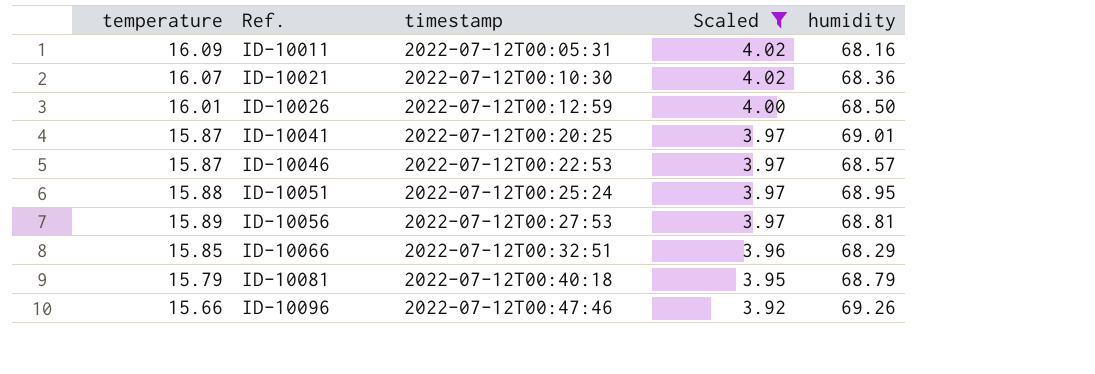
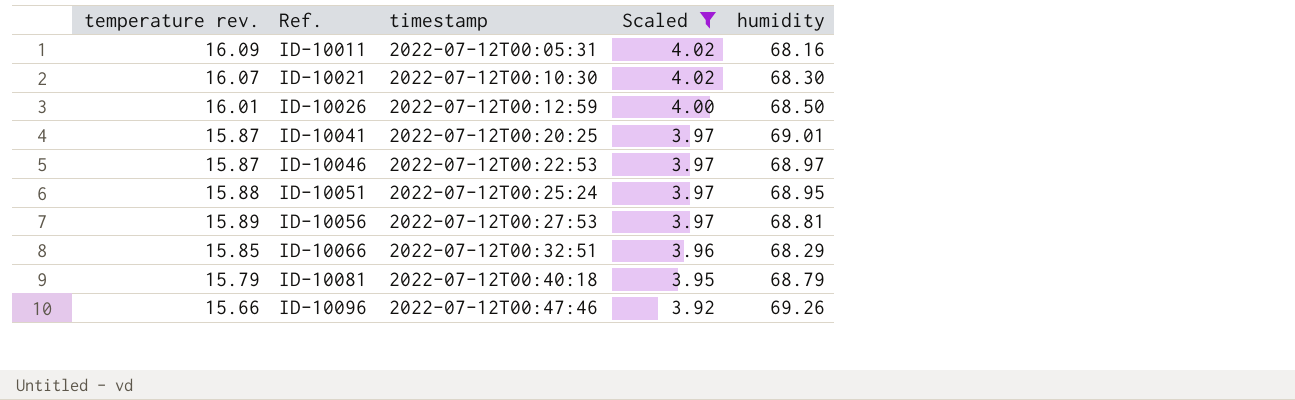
column name: temperature -> temperature rev.
ID-10021 | humidity: 68.36 -> 68.30
ID-10046 | humidity: 68.57 -> 68.97

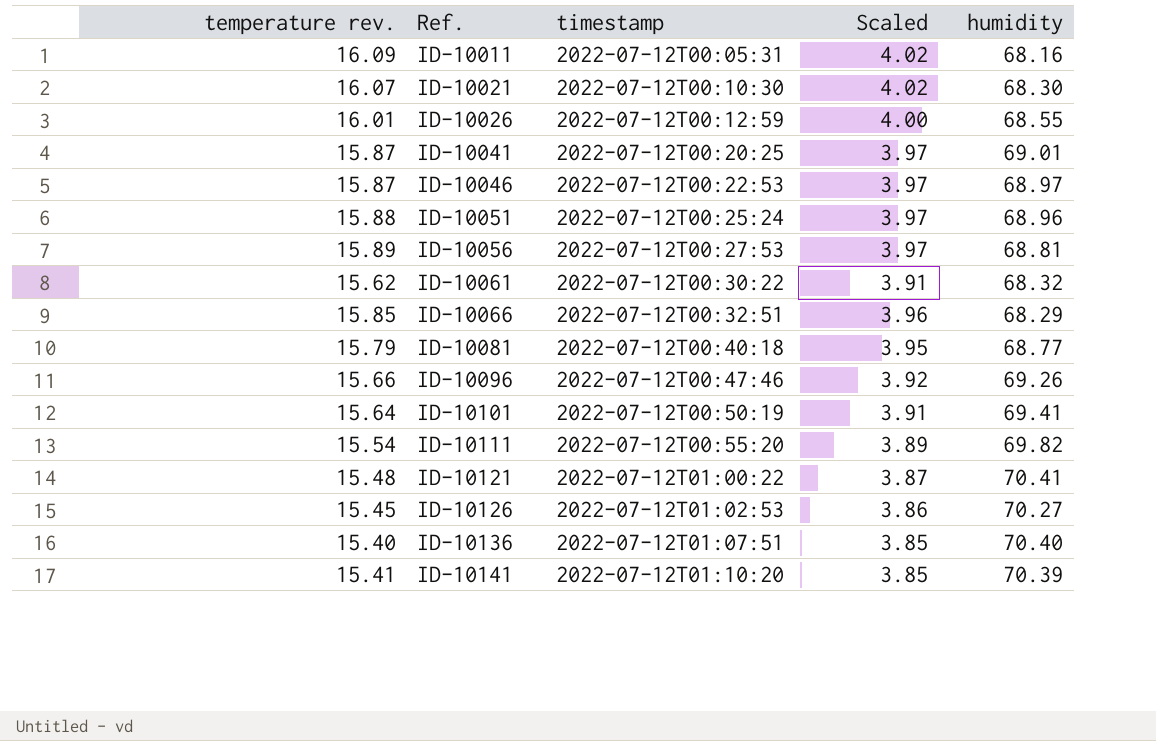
filter: Scaled >= 3.92 -> none
ID-10026 | humidity: 68.50 -> 68.55
ID-10051 | humidity: 68.95 -> 68.96
ID-10081 | humidity: 68.79 -> 68.77

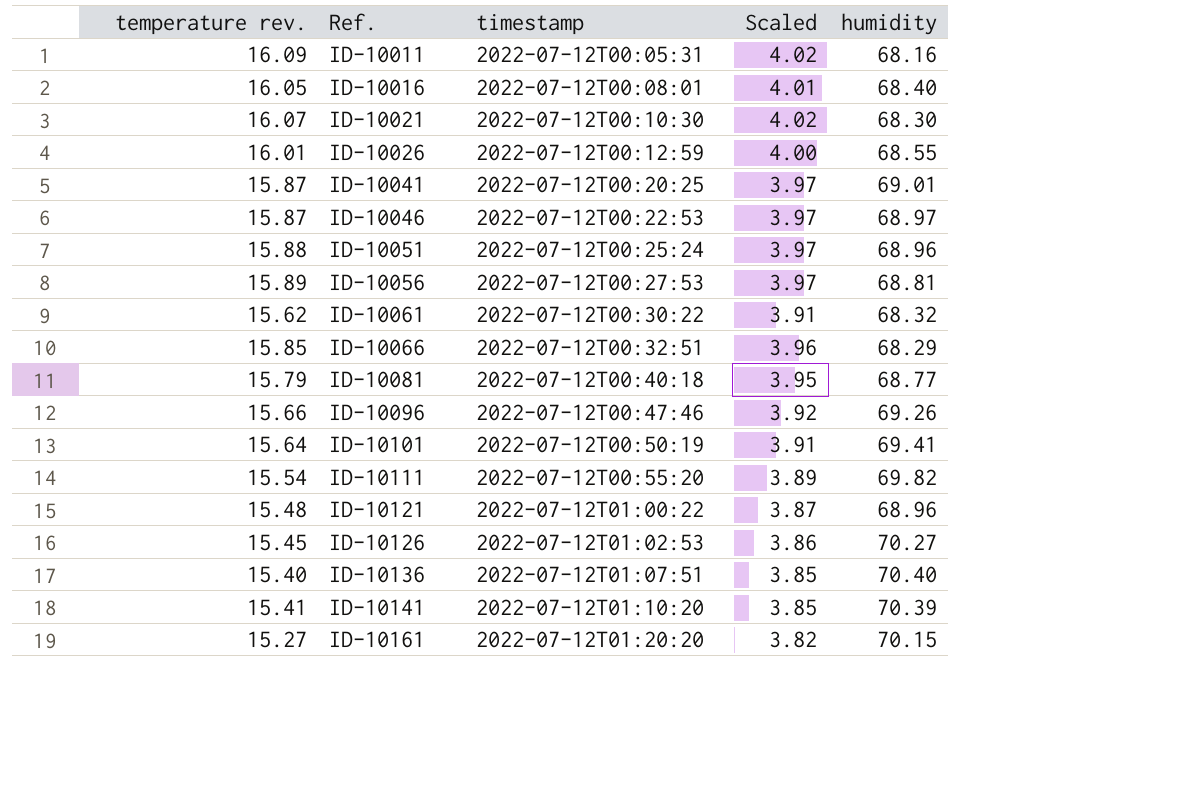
row ID-10016: none -> 16.05 | 2022-07-12T00:08:01 | 4.01 | 68.40
ID-10121 | humidity: 70.41 -> 68.96
row ID-10161: none -> 15.27 | 2022-07-12T01:20:20 | 3.82 | 70.15

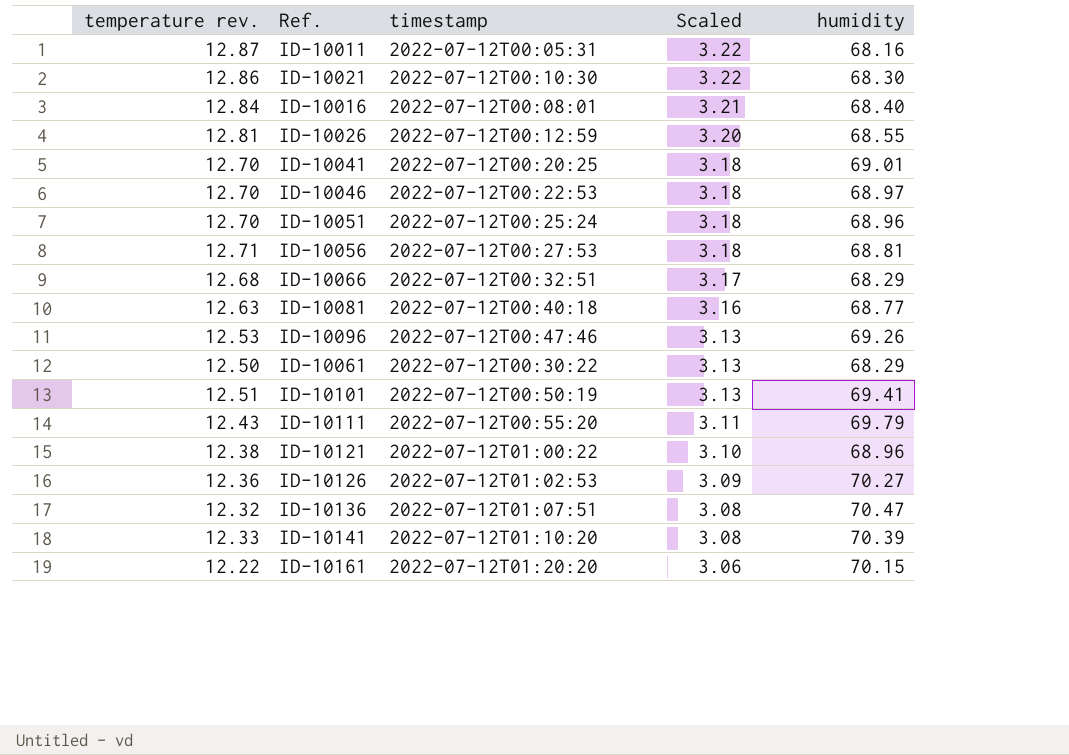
row order: Ref. ascending -> Scaled descending
ID-10011 | temperature rev.: 16.09 -> 12.87
ID-10011 | Scaled: 4.02 -> 3.22
ID-10021 | temperature rev.: 16.07 -> 12.86
ID-10021 | Scaled: 4.02 -> 3.22
ID-10016 | temperature rev.: 16.05 -> 12.84
ID-10016 | Scaled: 4.01 -> 3.21
ID-10026 | temperature rev.: 16.01 -> 12.81
ID-10026 | Scaled: 4.00 -> 3.20
ID-10041 | temperature rev.: 15.87 -> 12.70
ID-10041 | Scaled: 3.97 -> 3.18
ID-10046 | temperature rev.: 15.87 -> 12.70
ID-10046 | Scaled: 3.97 -> 3.18
ID-10051 | temperature rev.: 15.88 -> 12.70
ID-10051 | Scaled: 3.97 -> 3.18
ID-10056 | temperature rev.: 15.89 -> 12.71
ID-10056 | Scaled: 3.97 -> 3.18
ID-10066 | temperature rev.: 15.85 -> 12.68
ID-10066 | Scaled: 3.96 -> 3.17
ID-10081 | temperature rev.: 15.79 -> 12.63
ID-10081 | Scaled: 3.95 -> 3.16
ID-10096 | temperature rev.: 15.66 -> 12.53
ID-10096 | Scaled: 3.92 -> 3.13
ID-10061 | temperature rev.: 15.62 -> 12.50
ID-10061 | Scaled: 3.91 -> 3.13
ID-10061 | humidity: 68.32 -> 68.29
ID-10101 | temperature rev.: 15.64 -> 12.51
ID-10101 | Scaled: 3.91 -> 3.13
ID-10111 | temperature rev.: 15.54 -> 12.43
ID-10111 | Scaled: 3.89 -> 3.11
ID-10111 | humidity: 69.82 -> 69.79
ID-10121 | temperature rev.: 15.48 -> 12.38
ID-10121 | Scaled: 3.87 -> 3.10
ID-10126 | temperature rev.: 15.45 -> 12.36
ID-10126 | Scaled: 3.86 -> 3.09
ID-10136 | temperature rev.: 15.40 -> 12.32
ID-10136 | Scaled: 3.85 -> 3.08
ID-10136 | humidity: 70.40 -> 70.47
ID-10141 | temperature rev.: 15.41 -> 12.33
ID-10141 | Scaled: 3.85 -> 3.08
ID-10161 | temperature rev.: 15.27 -> 12.22
ID-10161 | Scaled: 3.82 -> 3.06

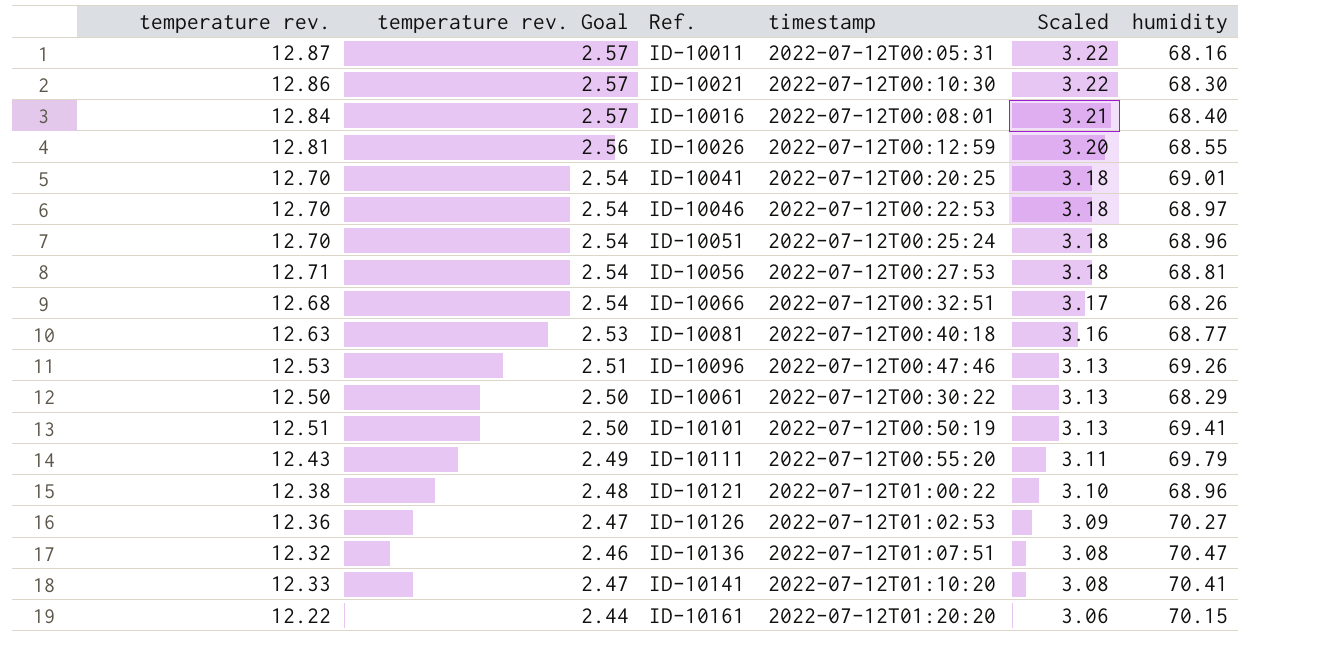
column temperature rev. Goal | formula: none -> [temperature rev.] * 0.2
ID-10066 | humidity: 68.29 -> 68.26
ID-10141 | humidity: 70.39 -> 70.41

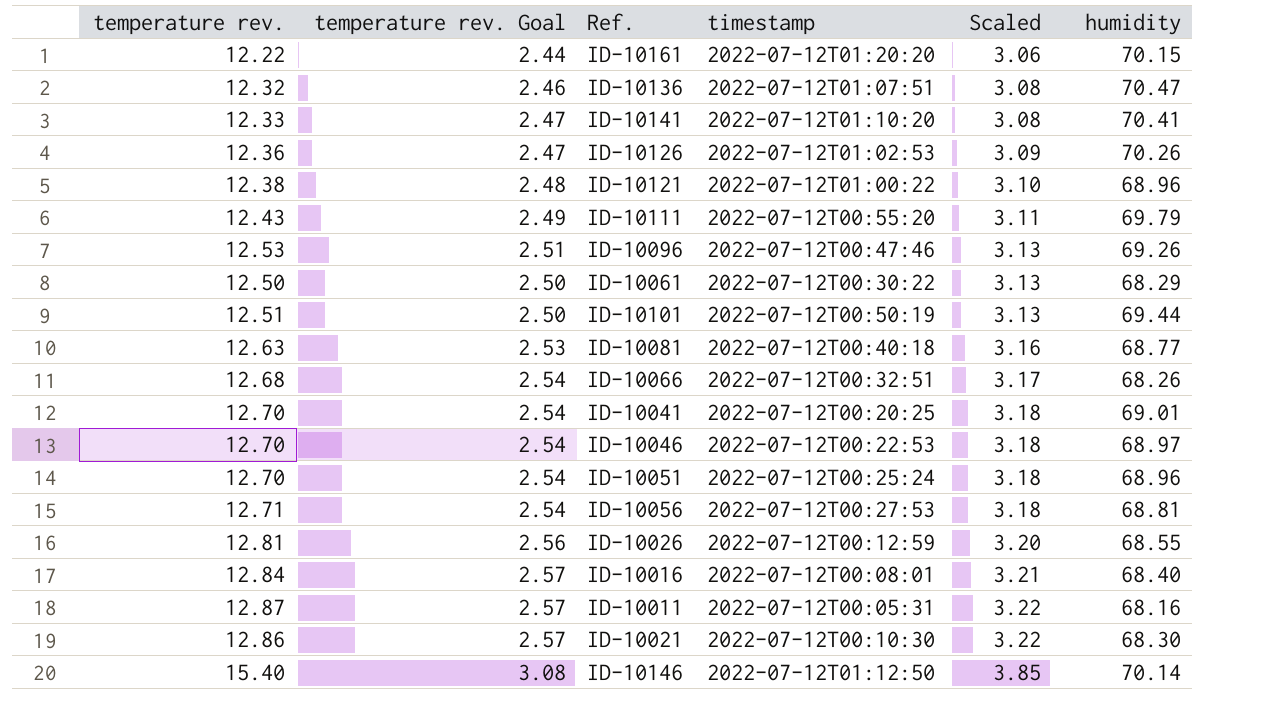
row order: Scaled descending -> Scaled ascending
ID-10126 | humidity: 70.27 -> 70.26
ID-10101 | humidity: 69.41 -> 69.44
row ID-10146: none -> 15.40 | 3.08 | 2022-07-12T01:12:50 | 3.85 | 70.14

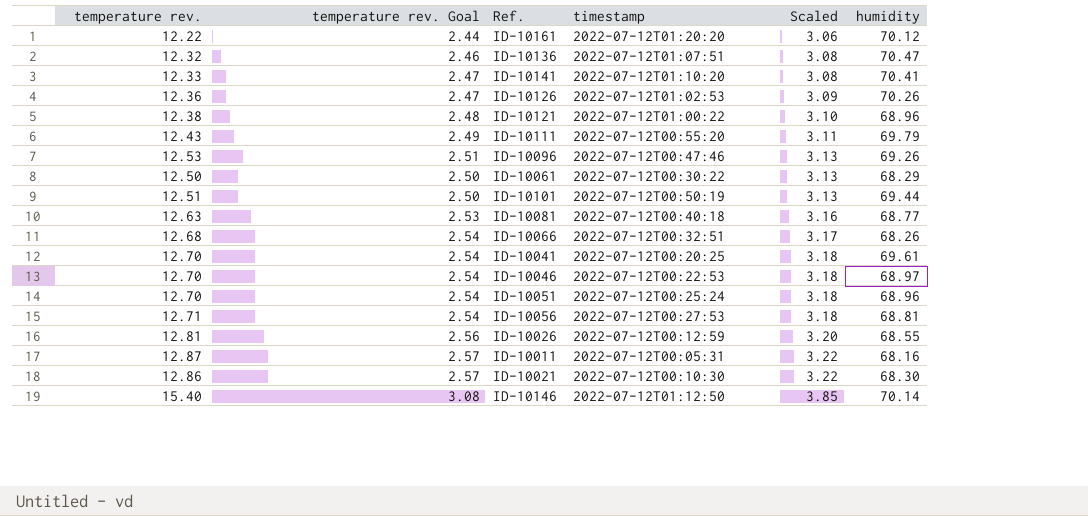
row ID-10016: 12.84 | 2.57 | 2022-07-12T00:08:01 | 3.21 | 68.40 -> none
ID-10161 | humidity: 70.15 -> 70.12
ID-10041 | humidity: 69.01 -> 69.61

